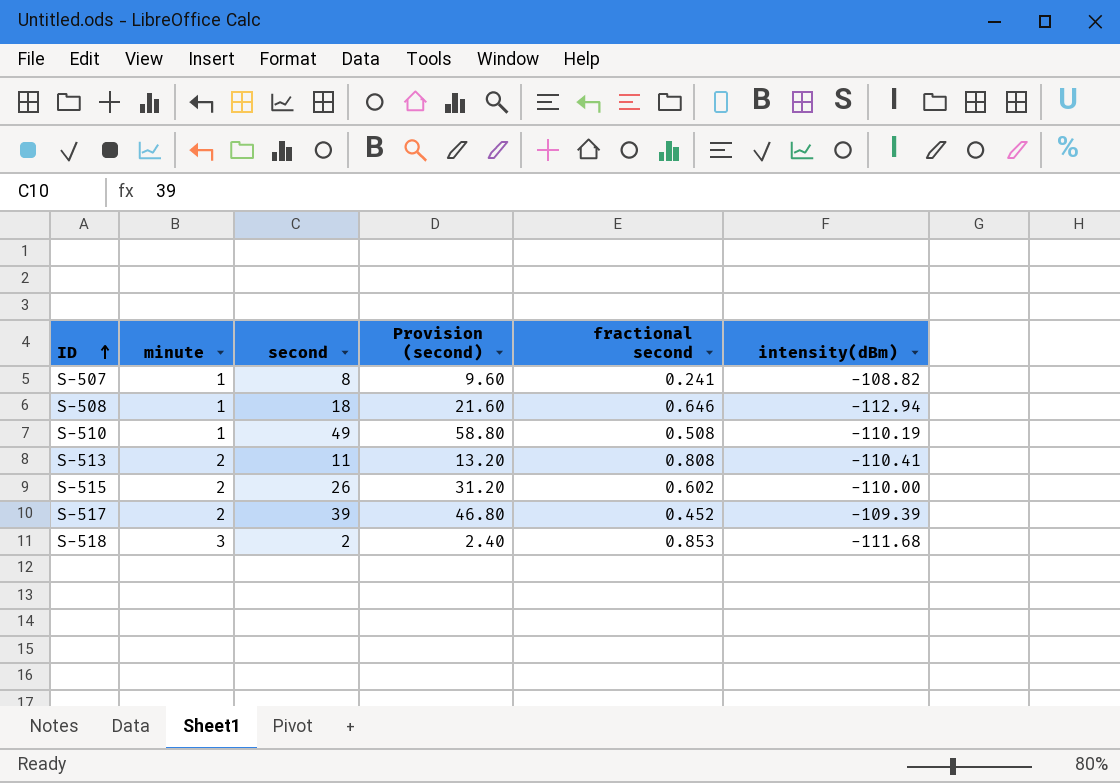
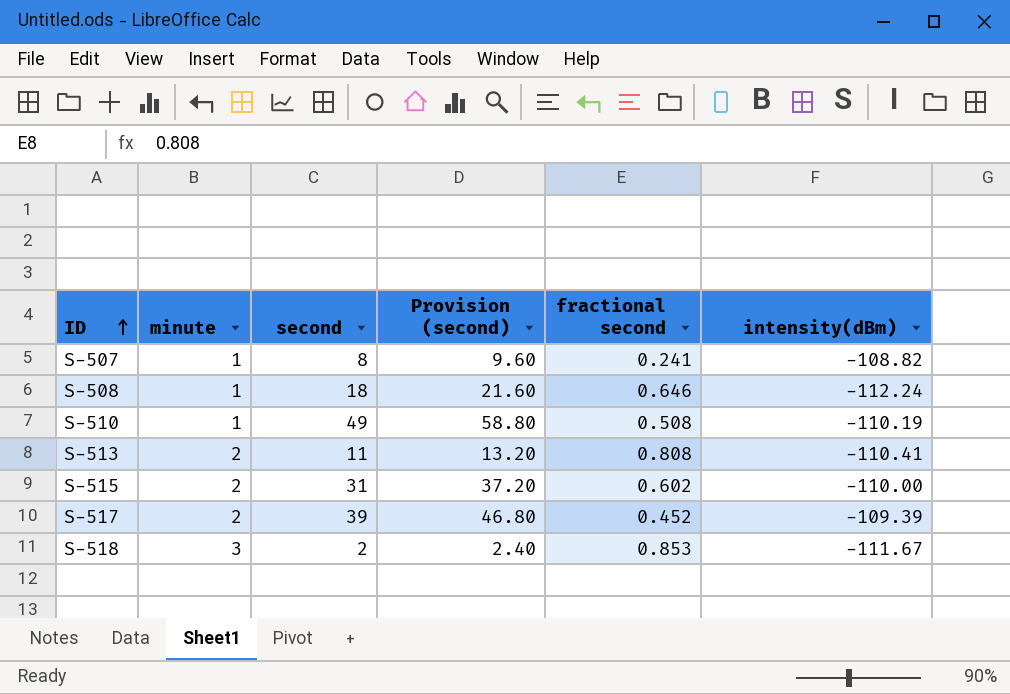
S-508 | intensity(dBm): -112.94 -> -112.24
S-515 | second: 26 -> 31
S-515 | Provision (second): 31.20 -> 37.20
S-518 | intensity(dBm): -111.68 -> -111.67

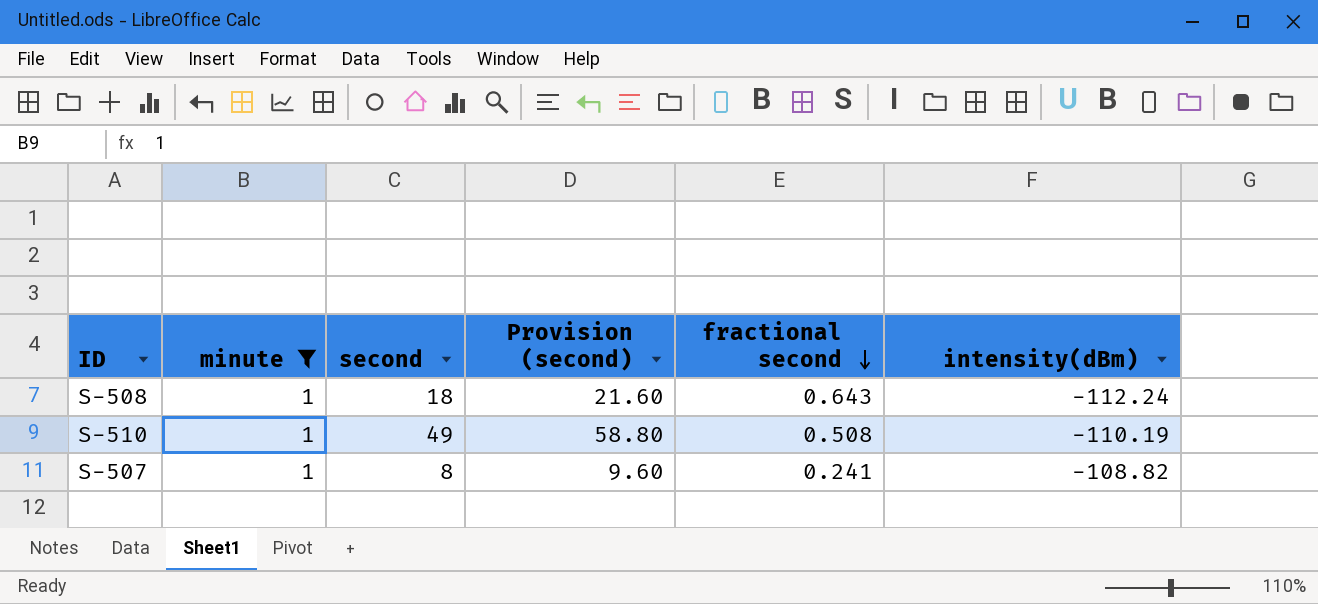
filter: none -> minute = 1
row order: ID ascending -> fractional second descending
S-508 | fractional second: 0.646 -> 0.643

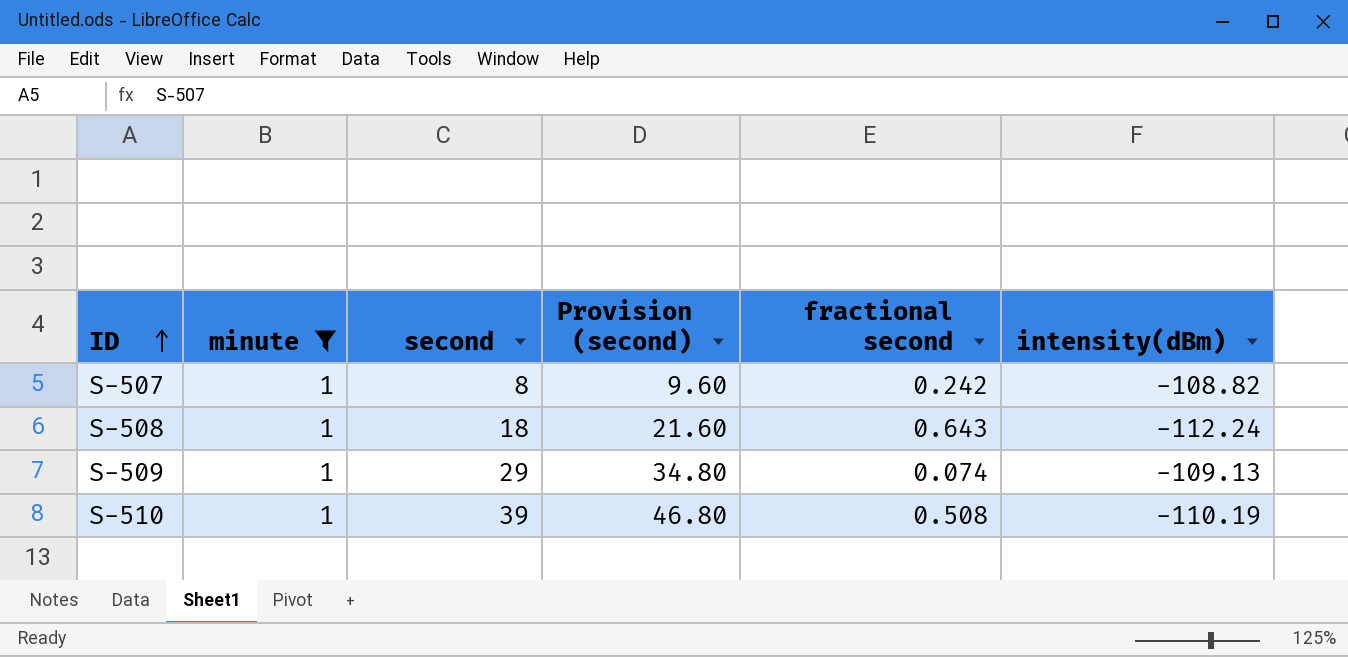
row order: fractional second descending -> ID ascending
S-507 | fractional second: 0.241 -> 0.242
row S-509: none -> 1 | 29 | 34.80 | 0.074 | -109.13
S-510 | second: 49 -> 39
S-510 | Provision (second): 58.80 -> 46.80

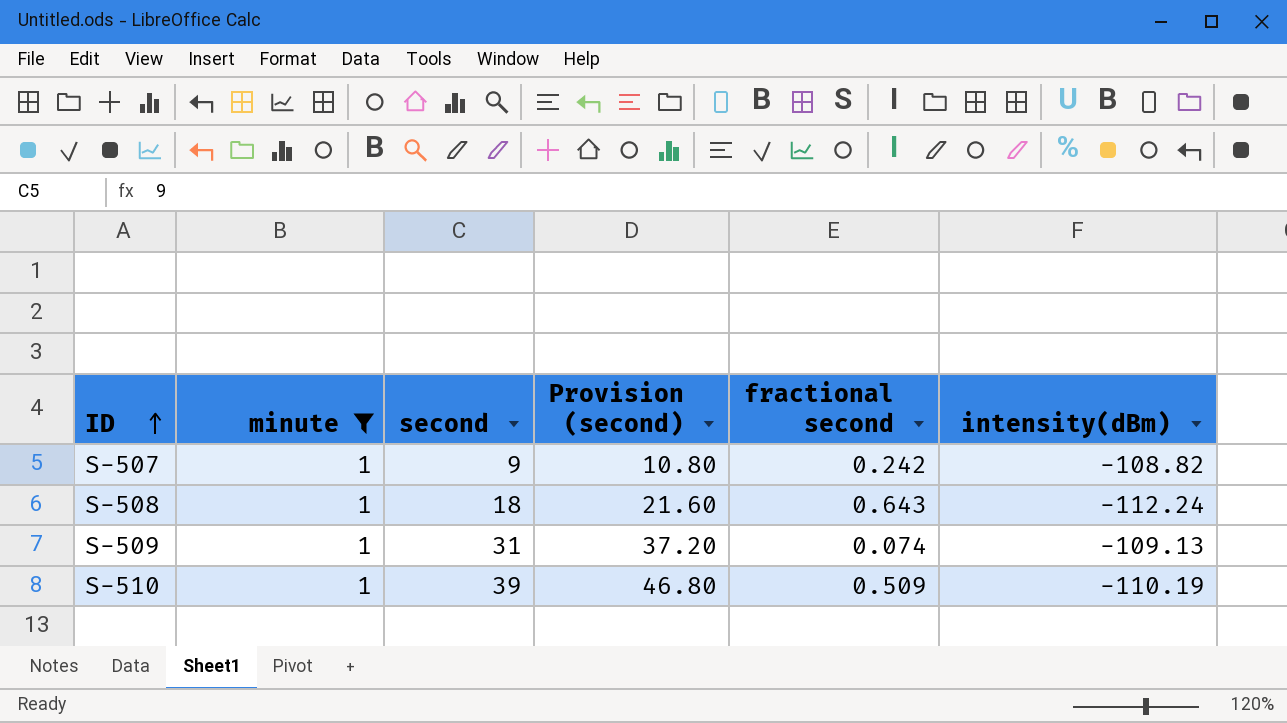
S-507 | second: 8 -> 9
S-507 | Provision (second): 9.60 -> 10.80
S-509 | second: 29 -> 31
S-509 | Provision (second): 34.80 -> 37.20
S-510 | fractional second: 0.508 -> 0.509

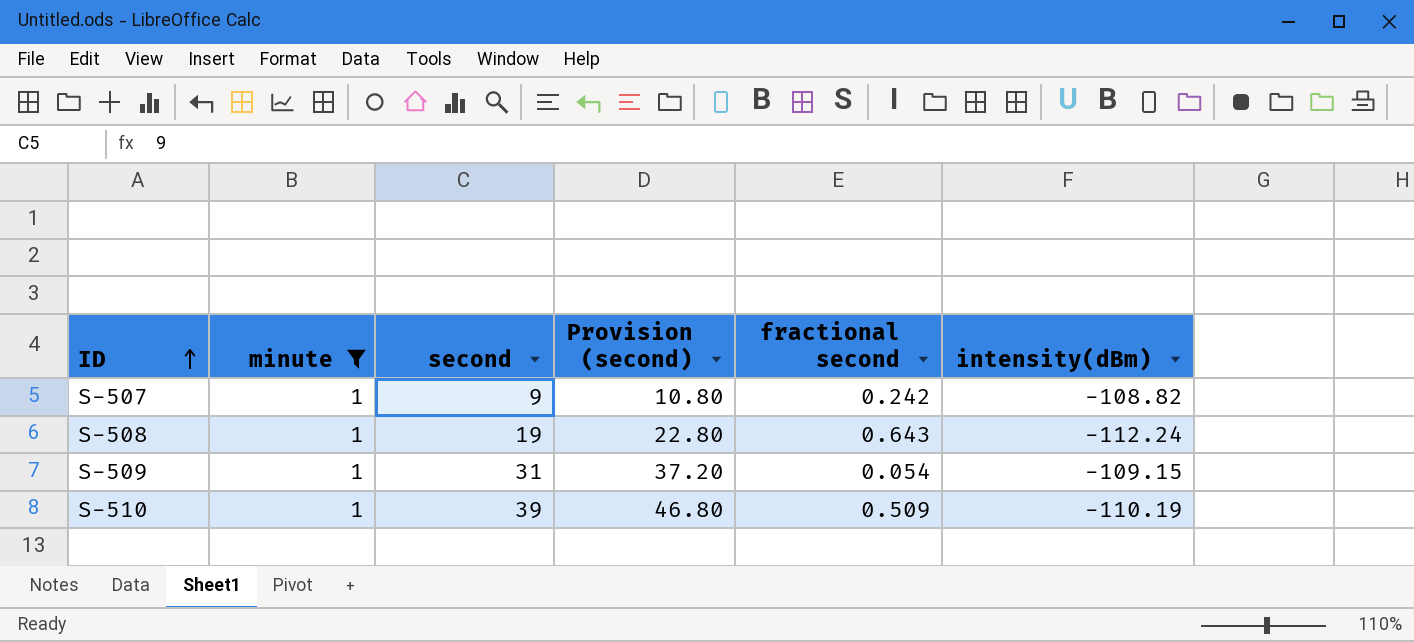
S-508 | second: 18 -> 19
S-508 | Provision (second): 21.60 -> 22.80
S-509 | fractional second: 0.074 -> 0.054
S-509 | intensity(dBm): -109.13 -> -109.15

